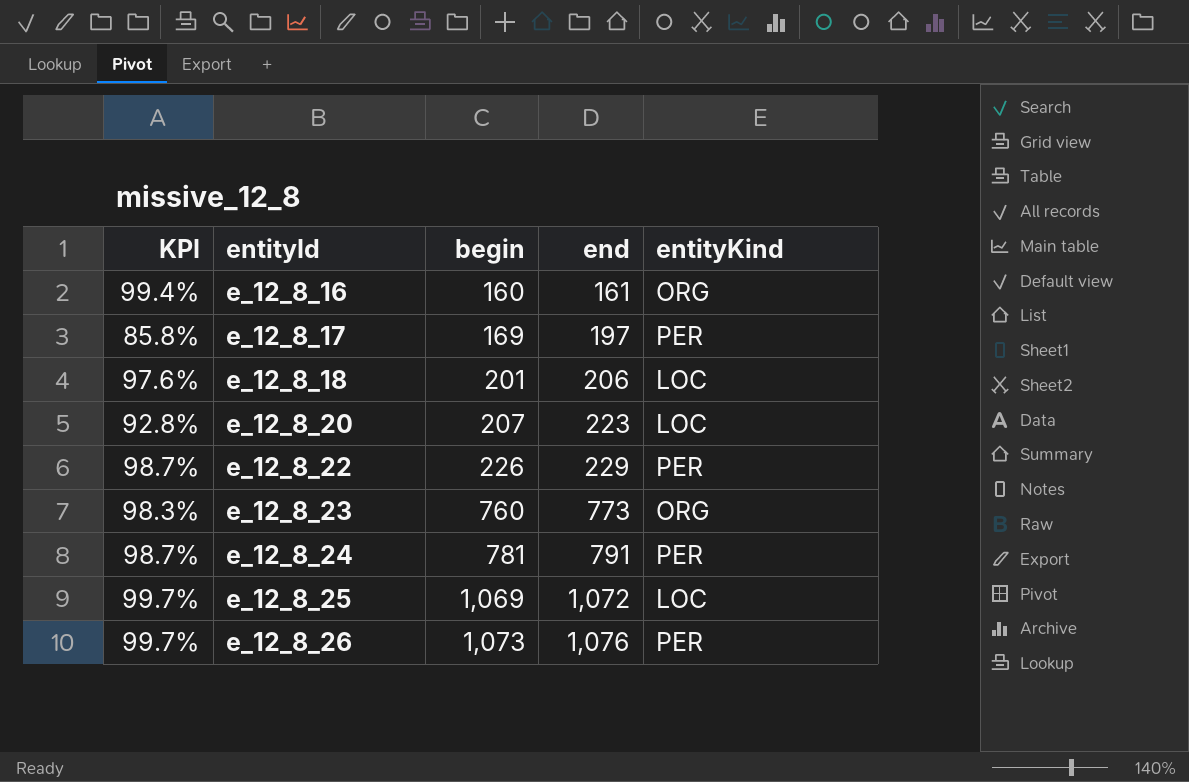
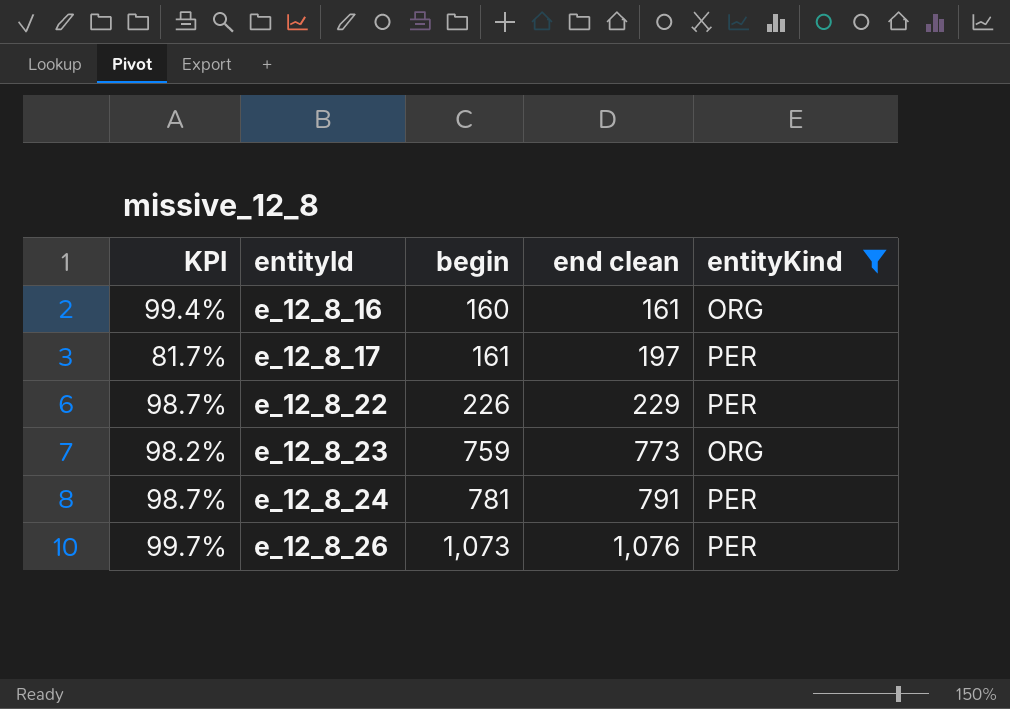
filter: none -> entityKind != LOC
column name: end -> end clean
e_12_8_17 | KPI: 85.8% -> 81.7%
e_12_8_17 | begin: 169 -> 161
e_12_8_23 | KPI: 98.3% -> 98.2%
e_12_8_23 | begin: 760 -> 759

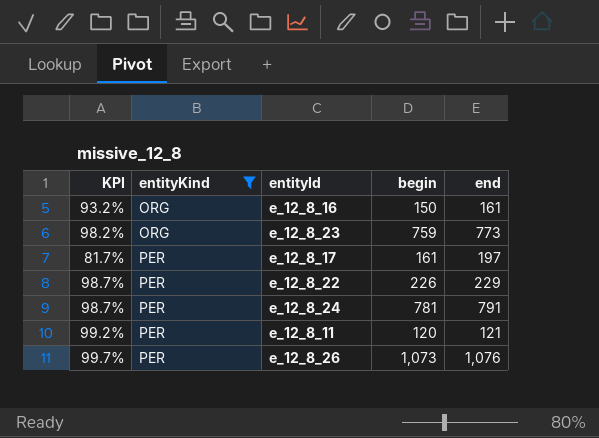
row order: entityId ascending -> entityKind ascending
column entityKind | position: 5 -> 2
column name: end clean -> end
e_12_8_16 | KPI: 99.4% -> 93.2%
e_12_8_16 | begin: 160 -> 150
row e_12_8_11: none -> 99.2% | PER | 120 | 121

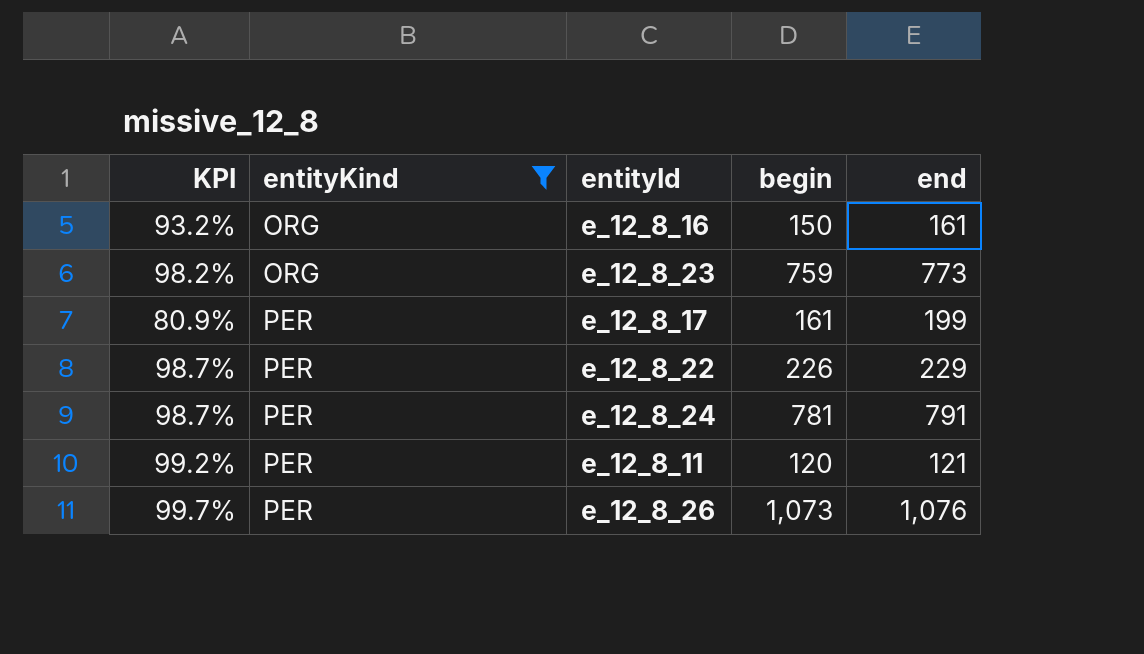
e_12_8_17 | KPI: 81.7% -> 80.9%
e_12_8_17 | end: 197 -> 199

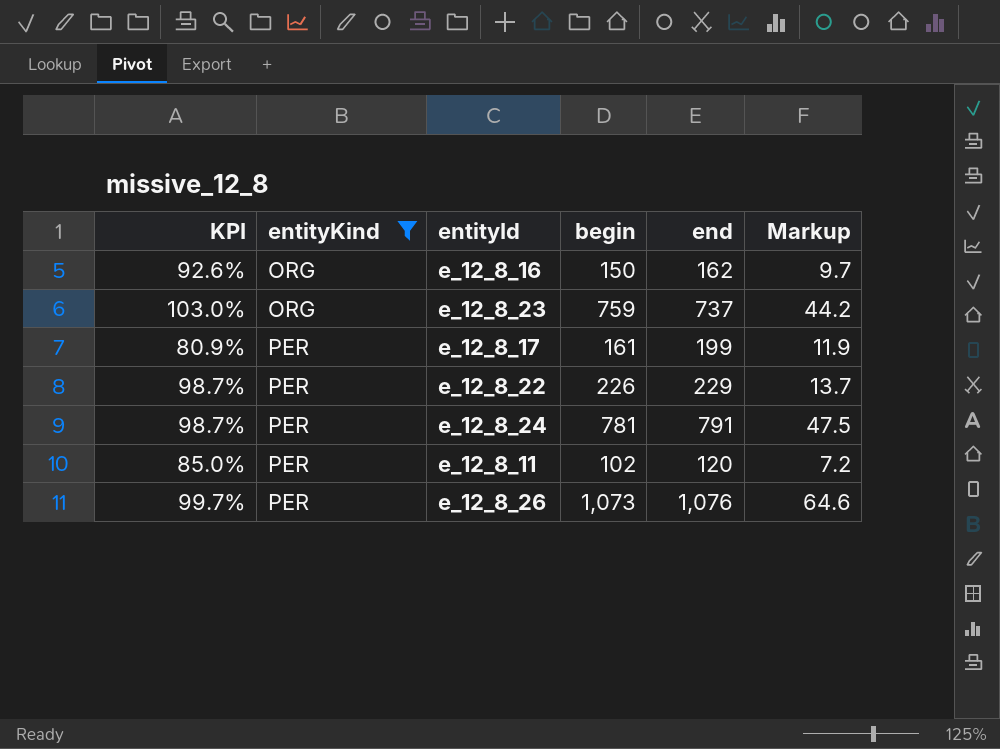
column Markup | formula: none -> [end] * 0.06
e_12_8_16 | KPI: 93.2% -> 92.6%
e_12_8_16 | end: 161 -> 162
e_12_8_23 | KPI: 98.2% -> 103.0%
e_12_8_23 | end: 773 -> 737
e_12_8_11 | KPI: 99.2% -> 85.0%
e_12_8_11 | begin: 120 -> 102
e_12_8_11 | end: 121 -> 120

